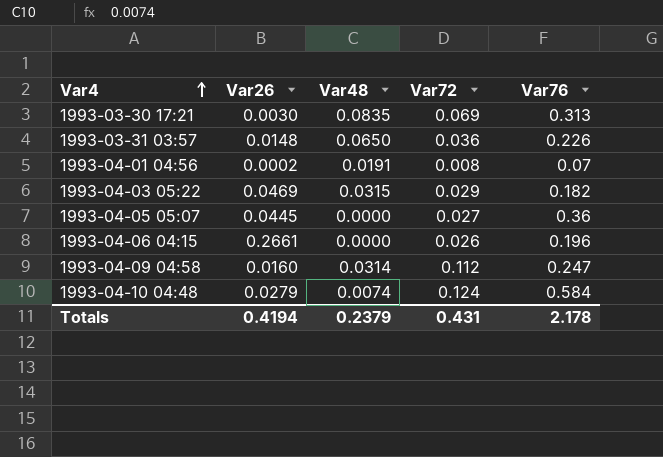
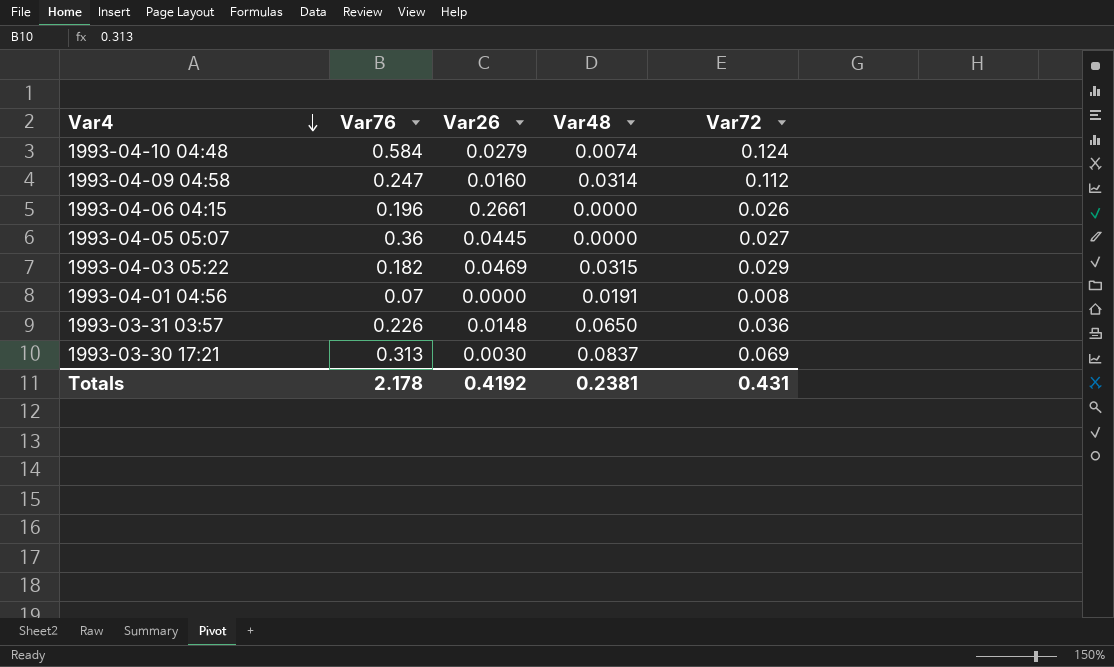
row order: Var4 ascending -> Var4 descending
column Var76 | position: 5 -> 2
1993-04-01 04:56 | Var26: 0.0002 -> 0.0000
1993-03-30 17:21 | Var48: 0.0835 -> 0.0837
Totals | Var26: 0.4194 -> 0.4192
Totals | Var48: 0.2379 -> 0.2381

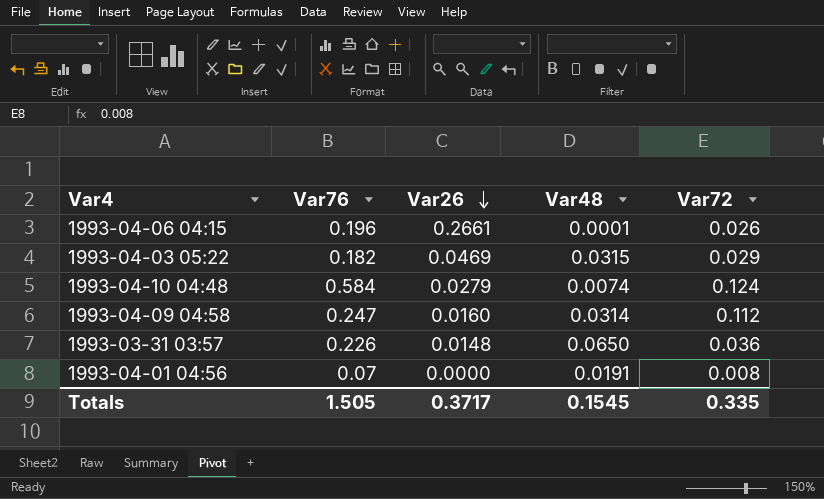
row order: Var4 descending -> Var26 descending
row 1993-04-05 05:07: 0.36 | 0.0445 | 0.0000 | 0.027 -> none
row 1993-03-30 17:21: 0.313 | 0.0030 | 0.0837 | 0.069 -> none
1993-04-06 04:15 | Var48: 0.0000 -> 0.0001
Totals | Var76: 2.178 -> 1.505
Totals | Var26: 0.4192 -> 0.3717
Totals | Var48: 0.2381 -> 0.1545
Totals | Var72: 0.431 -> 0.335

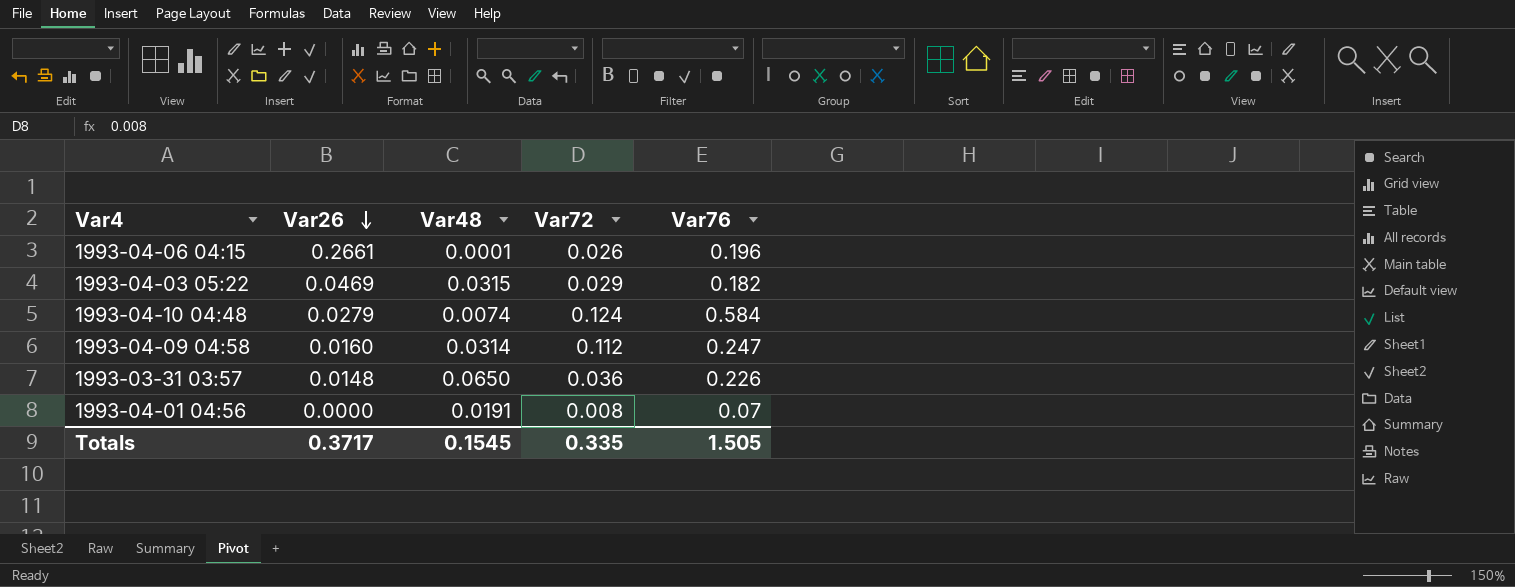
column Var76 | position: 2 -> 5

